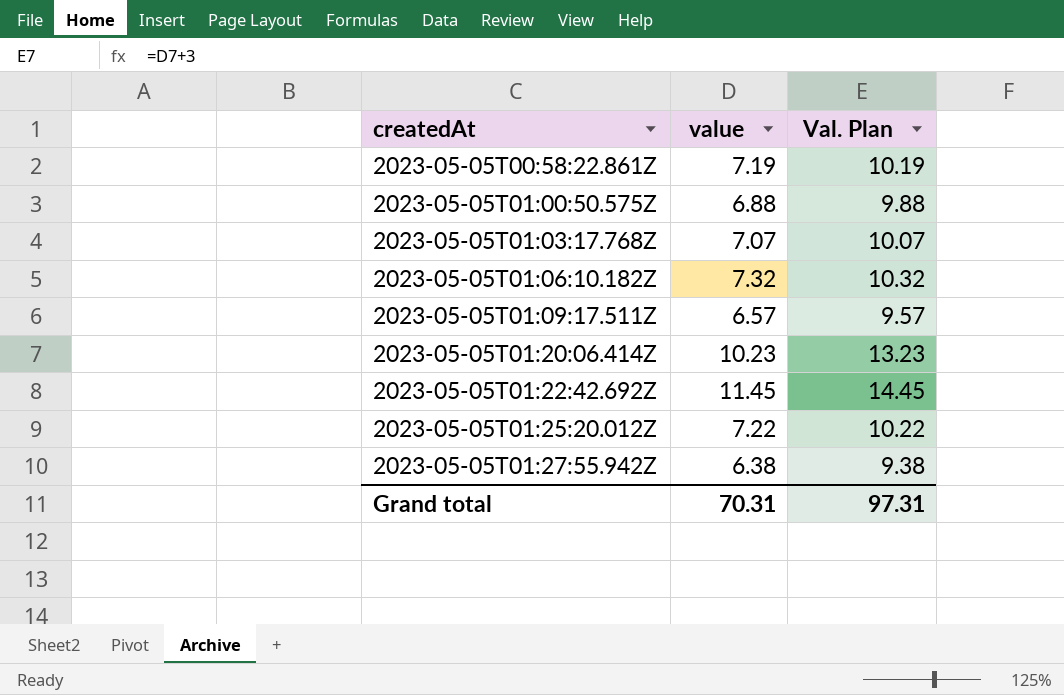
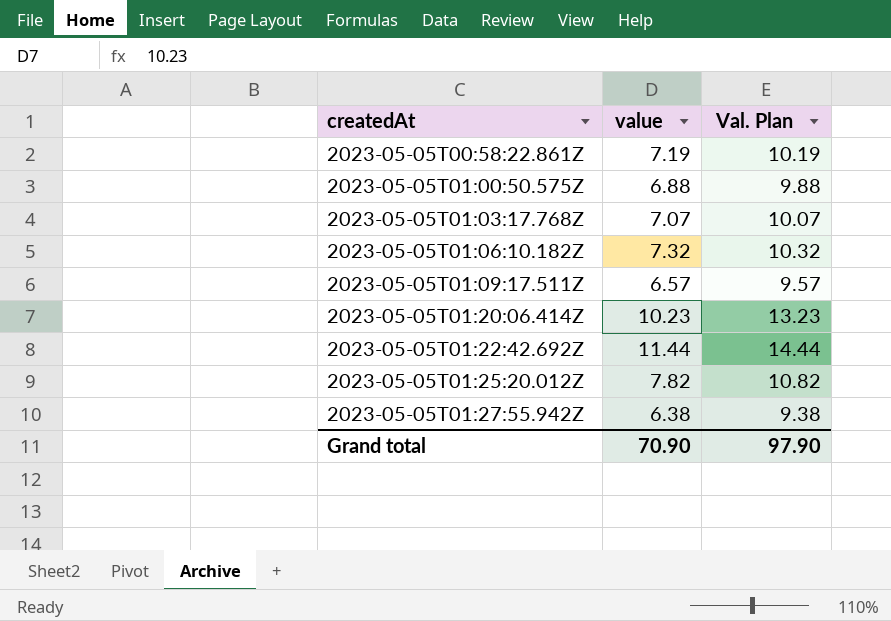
2023-05-05T01:22:42.692Z | value: 11.45 -> 11.44
2023-05-05T01:22:42.692Z | Val. Plan: 14.45 -> 14.44
2023-05-05T01:25:20.012Z | value: 7.22 -> 7.82
2023-05-05T01:25:20.012Z | Val. Plan: 10.22 -> 10.82
Grand total | value: 70.31 -> 70.90
Grand total | Val. Plan: 97.31 -> 97.90

